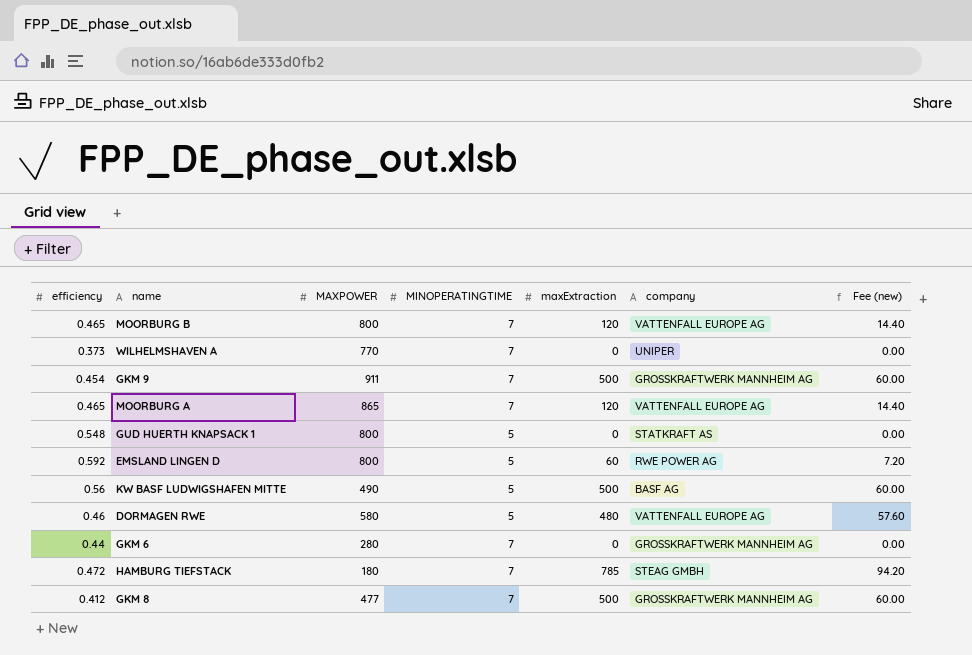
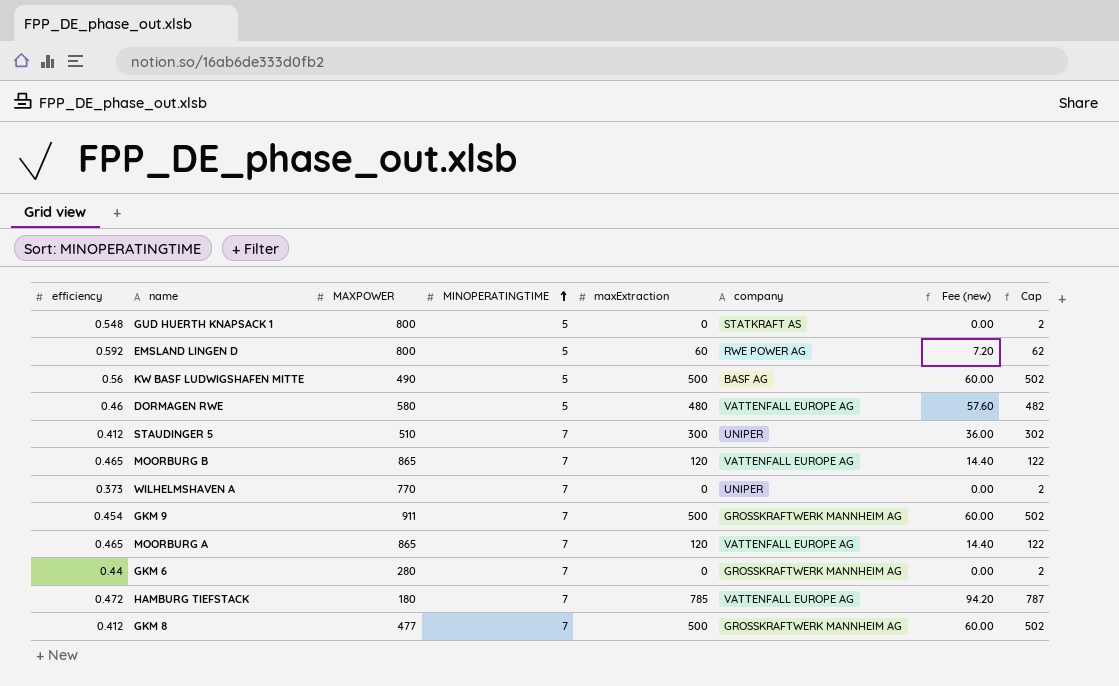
row order: none -> MINOPERATINGTIME ascending
column Cap | formula: none -> [maxExtraction] + 2
row STAUDINGER 5: none -> 0.412 | 510 | 7 | 300 | UNIPER | 36.00 | 302
MOORBURG B | MAXPOWER: 800 -> 865
HAMBURG TIEFSTACK | company: STEAG GMBH -> VATTENFALL EUROPE AG

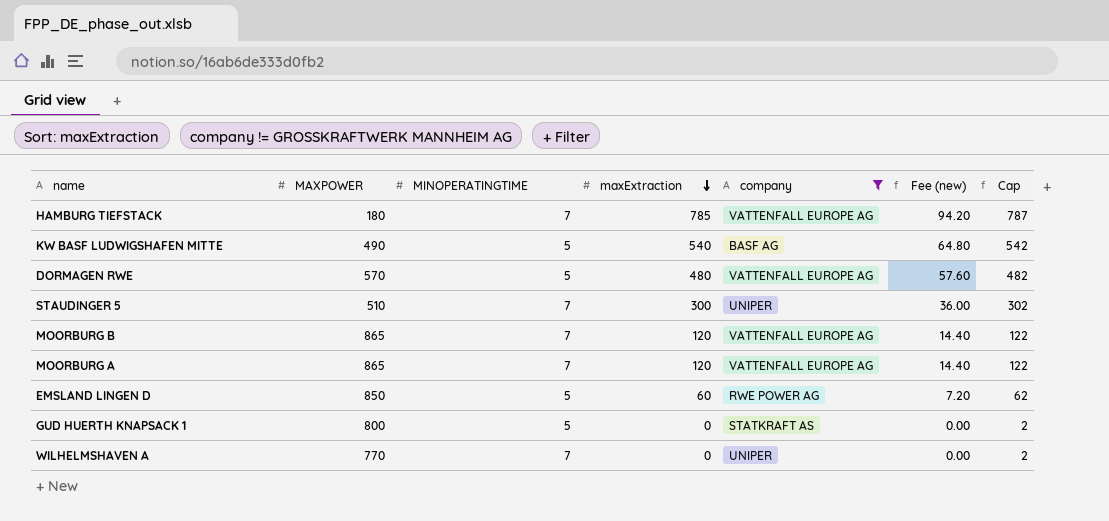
filter: none -> company != GROSSKRAFTWERK MANNHEIM AG
row order: MINOPERATINGTIME ascending -> maxExtraction descending
column efficiency | position: 1 -> none
KW BASF LUDWIGSHAFEN MITTE | maxExtraction: 500 -> 540
KW BASF LUDWIGSHAFEN MITTE | Fee (new): 60.00 -> 64.80
KW BASF LUDWIGSHAFEN MITTE | Cap: 502 -> 542
DORMAGEN RWE | MAXPOWER: 580 -> 570
EMSLAND LINGEN D | MAXPOWER: 800 -> 850

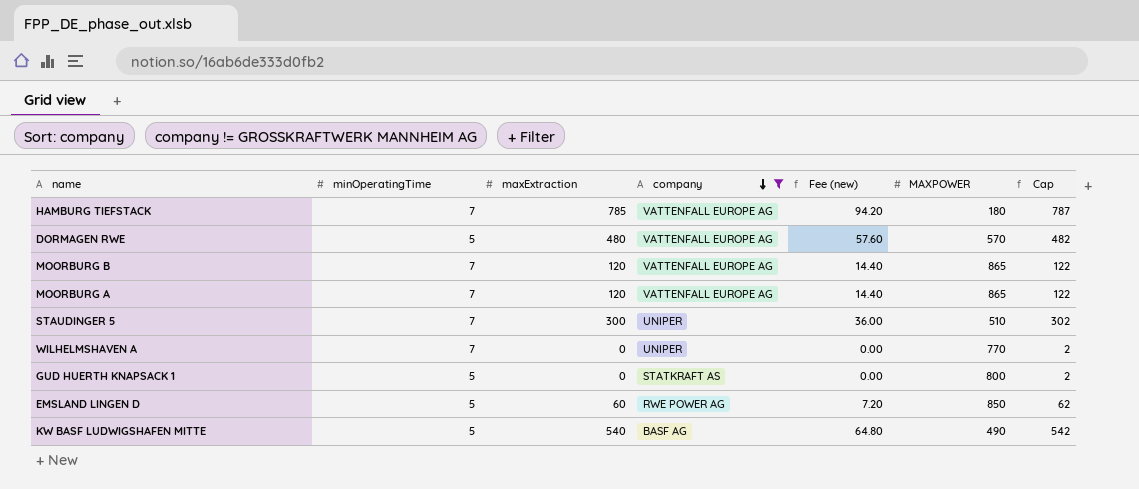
row order: maxExtraction descending -> company descending
column name: MINOPERATINGTIME -> minOperatingTime
column MAXPOWER | position: 2 -> 6

